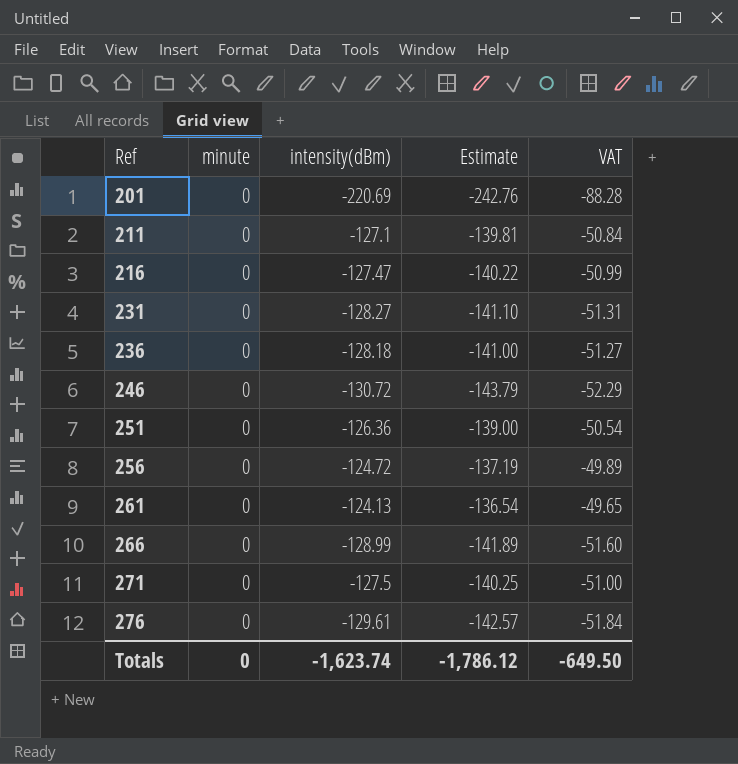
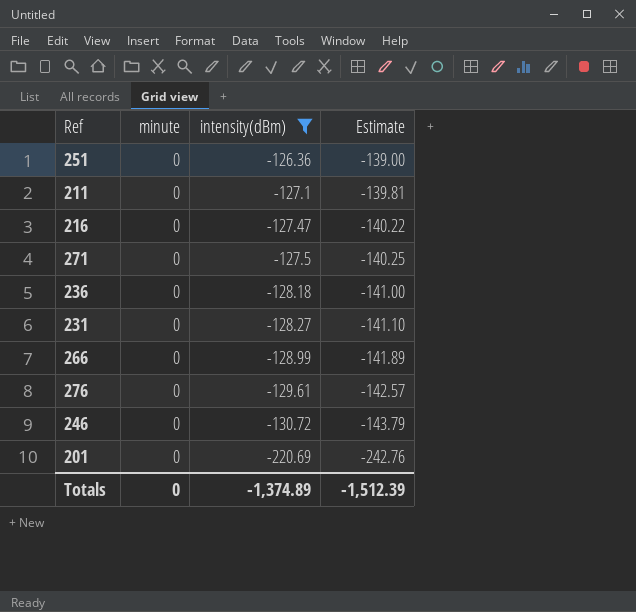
filter: none -> intensity(dBm) <= -126.36
row order: Ref ascending -> intensity(dBm) descending
column VAT | formula: [intensity(dBm)] * 0.4 -> none
Totals | intensity(dBm): -1,623.74 -> -1,374.89
Totals | Estimate: -1,786.12 -> -1,512.39

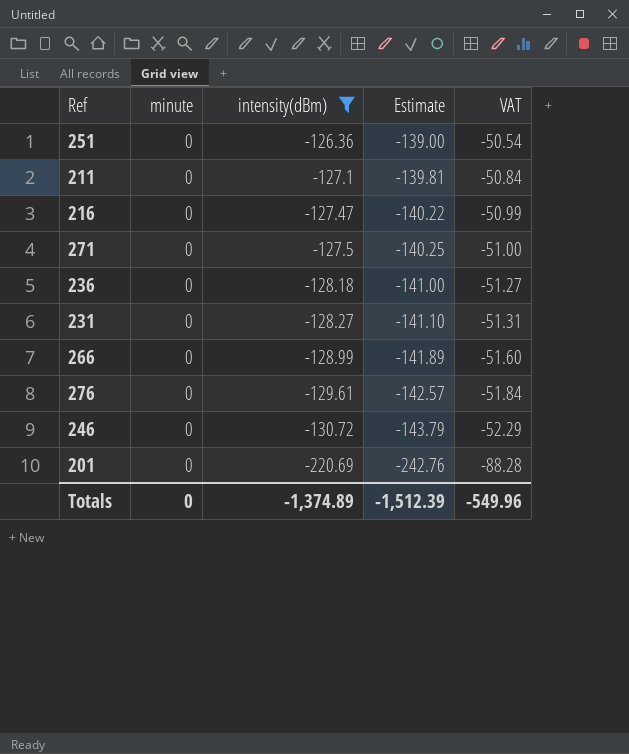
column VAT | formula: none -> [intensity(dBm)] * 0.4

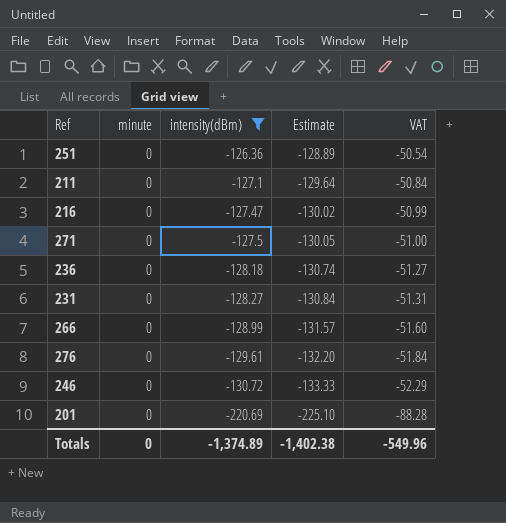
column Estimate | formula: [intensity(dBm)] * 1.1 -> [intensity(dBm)] * 1.02
Totals | Estimate: -1,512.39 -> -1,402.38

